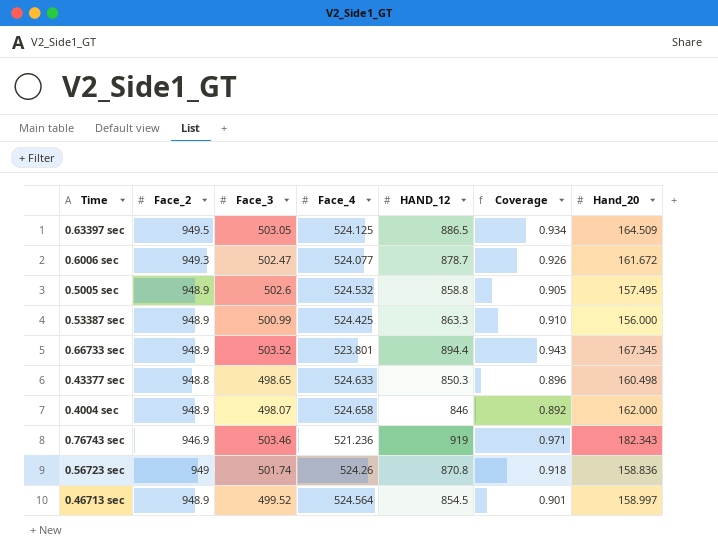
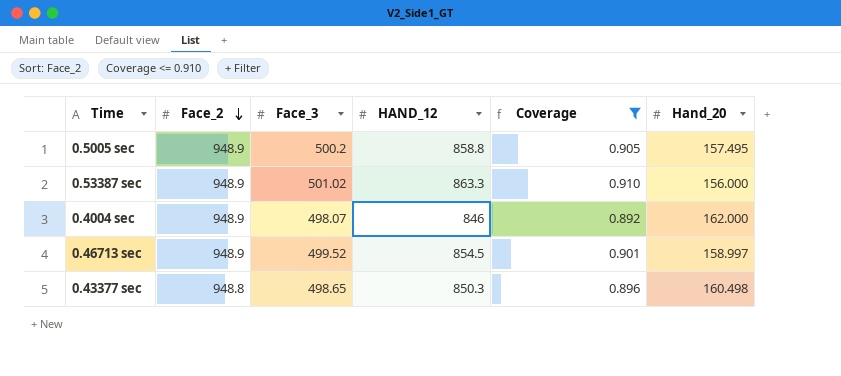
filter: none -> Coverage <= 0.910
row order: none -> Face_2 descending
column Face_4 | position: 4 -> none
0.5005 sec | Face_3: 502.6 -> 500.2
0.53387 sec | Face_3: 500.99 -> 501.02

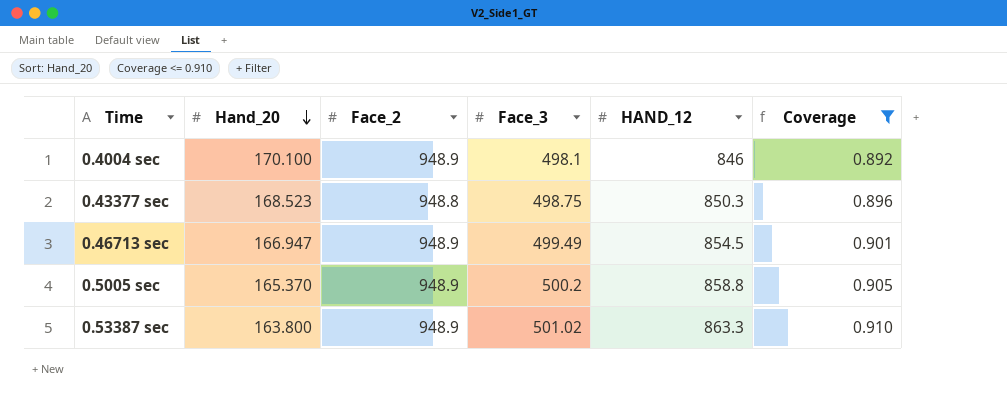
row order: Face_2 descending -> Hand_20 descending
column Hand_20 | position: 6 -> 2
0.4004 sec | Hand_20: 162.000 -> 170.100
0.4004 sec | Face_3: 498.07 -> 498.1
0.43377 sec | Hand_20: 160.498 -> 168.523
0.43377 sec | Face_3: 498.65 -> 498.75
0.46713 sec | Hand_20: 158.997 -> 166.947
0.46713 sec | Face_3: 499.52 -> 499.49
0.5005 sec | Hand_20: 157.495 -> 165.370
0.53387 sec | Hand_20: 156.000 -> 163.800

